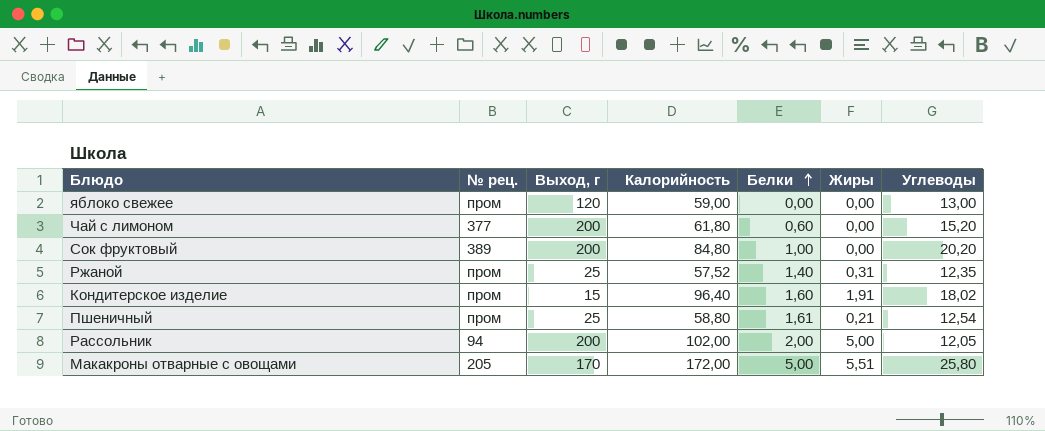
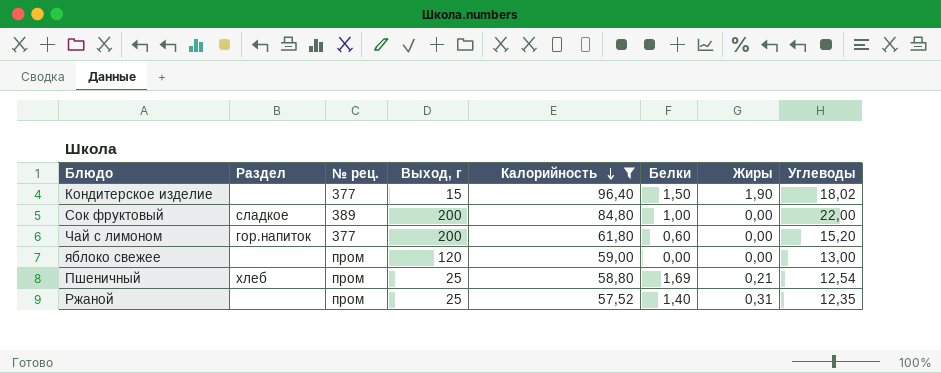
filter: none -> Калорийность <= 96,40
row order: Белки ascending -> Калорийность descending
column Раздел | position: none -> 2
Кондитерское изделие | № рец.: пром -> 377
Кондитерское изделие | Белки: 1,60 -> 1,50
Кондитерское изделие | Жиры: 1,91 -> 1,90
Сок фруктовый | Углеводы: 20,20 -> 22,00
Пшеничный | Белки: 1,61 -> 1,69

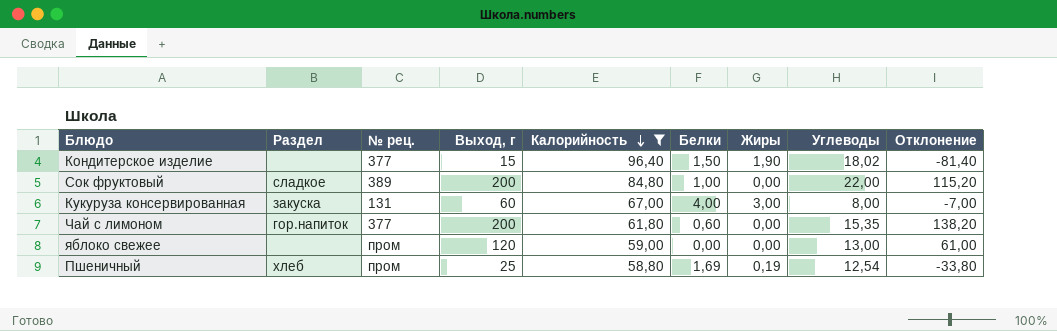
column Отклонение | formula: none -> [Выход, г] - [Калорийность]
row Ржаной: none | пром | 25 | 57,52 | 1,40 | 0,31 | 12,35 -> none
row Кукуруза консервированная: none -> закуска | 131 | 60 | 67,00 | 4,00 | 3,00 | 8,00 | -7,00
Чай с лимоном | Углеводы: 15,20 -> 15,35
Пшеничный | Жиры: 0,21 -> 0,19

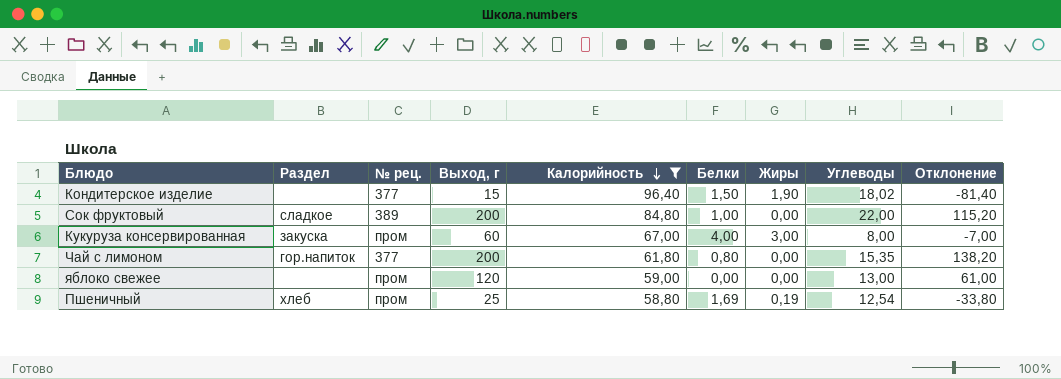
Кукуруза консервированная | № рец.: 131 -> пром
Чай с лимоном | Белки: 0,60 -> 0,80

